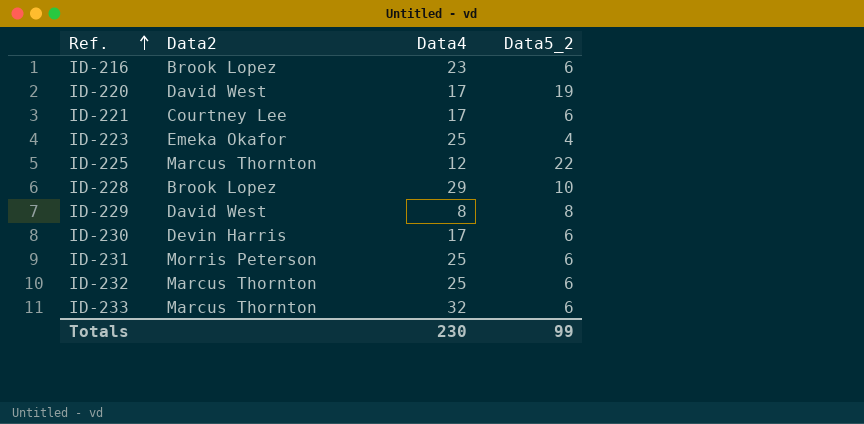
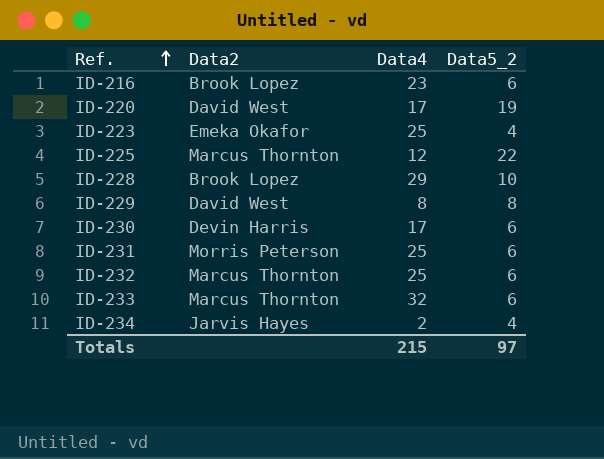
row ID-221: Courtney Lee | 17 | 6 -> none
row ID-234: none -> Jarvis Hayes | 2 | 4
Totals | Data4: 230 -> 215
Totals | Data5_2: 99 -> 97

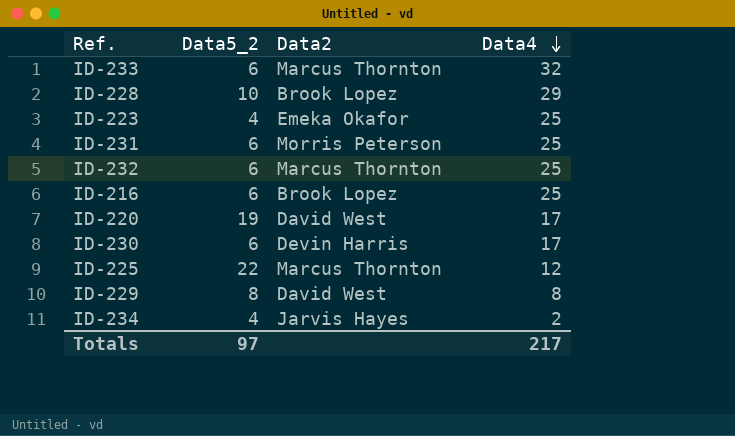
row order: Ref. ascending -> Data4 descending
column Data5_2 | position: 4 -> 2
ID-216 | Data4: 23 -> 25
Totals | Data4: 215 -> 217

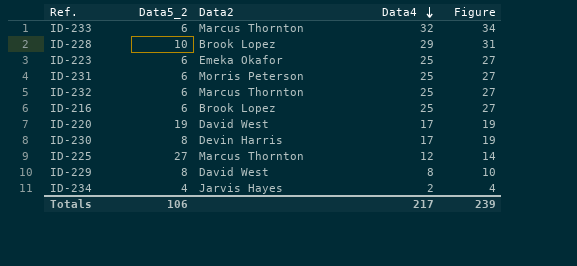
column Figure | formula: none -> [Data4] + 2
ID-223 | Data5_2: 4 -> 6
ID-230 | Data5_2: 6 -> 8
ID-225 | Data5_2: 22 -> 27
Totals | Data5_2: 97 -> 106

